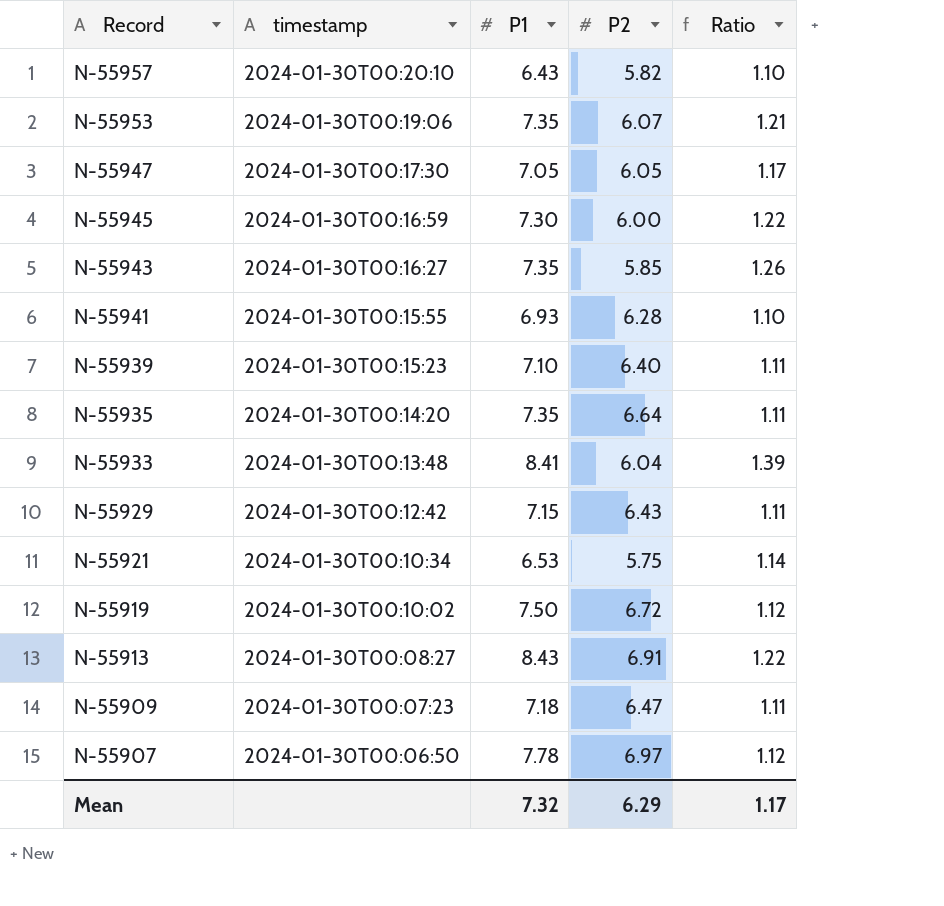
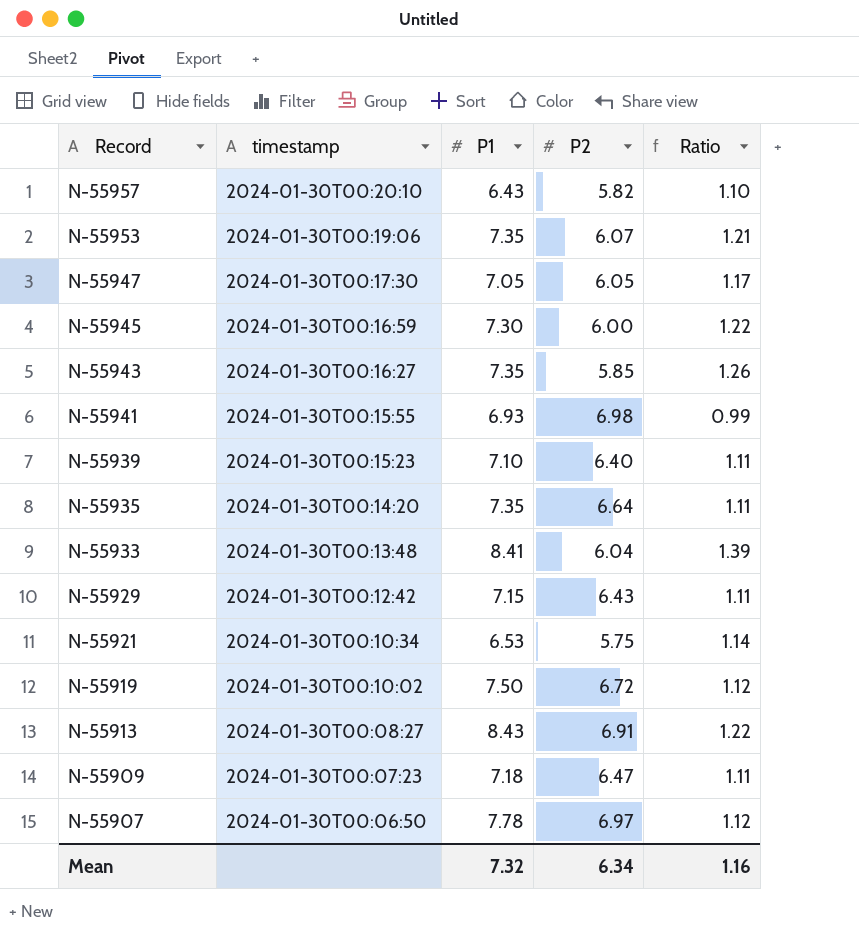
N-55941 | P2: 6.28 -> 6.98
N-55941 | Ratio: 1.10 -> 0.99
Mean | P2: 6.29 -> 6.34
Mean | Ratio: 1.17 -> 1.16

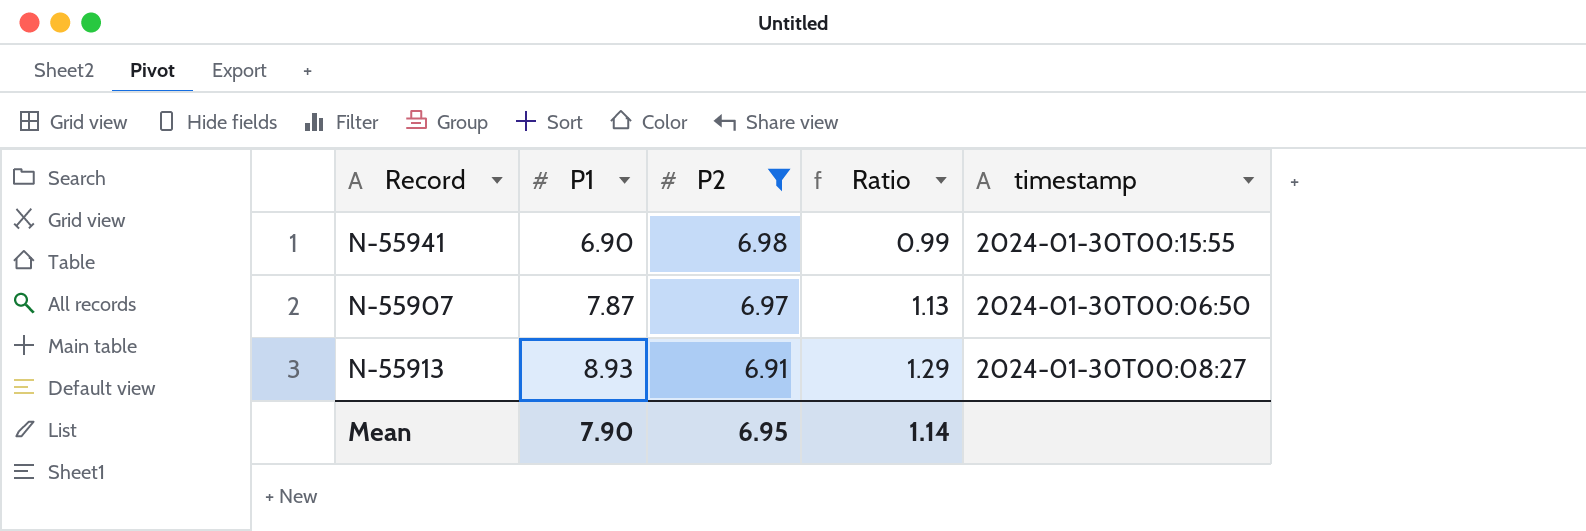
filter: none -> P2 >= 6.91
row order: Record descending -> P1 ascending
column timestamp | position: 2 -> 5
N-55941 | P1: 6.93 -> 6.90
N-55907 | P1: 7.78 -> 7.87
N-55907 | Ratio: 1.12 -> 1.13
N-55913 | P1: 8.43 -> 8.93
N-55913 | Ratio: 1.22 -> 1.29
Mean | P1: 7.32 -> 7.90
Mean | P2: 6.34 -> 6.95
Mean | Ratio: 1.16 -> 1.14

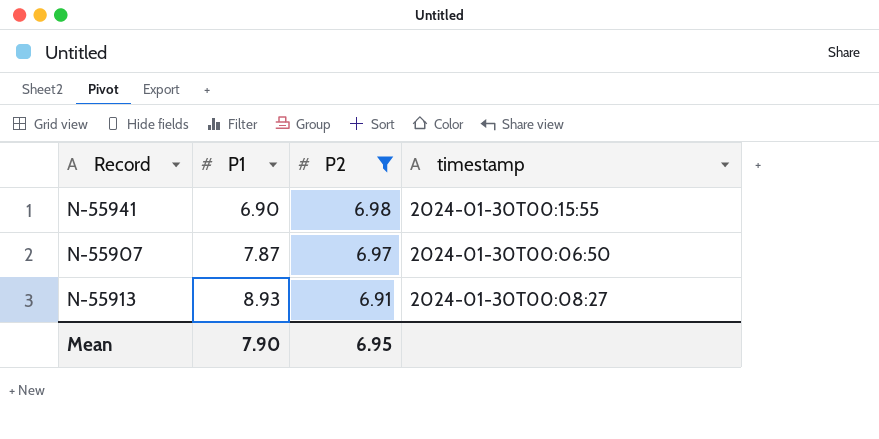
column Ratio | formula: [P1] / [P2] -> none

